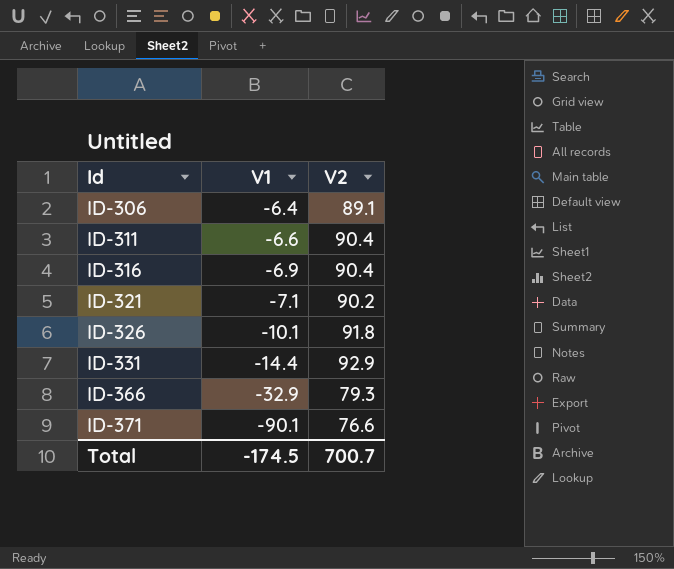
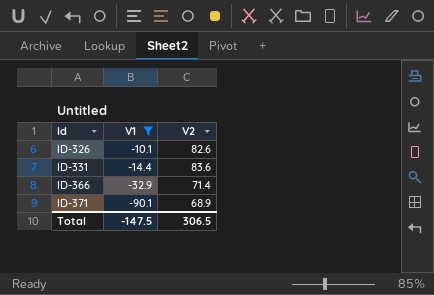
filter: none -> V1 <= -10.1
ID-326 | V2: 91.8 -> 82.6
ID-331 | V2: 92.9 -> 83.6
ID-366 | V2: 79.3 -> 71.4
ID-371 | V2: 76.6 -> 68.9
Total | V1: -174.5 -> -147.5
Total | V2: 700.7 -> 306.5

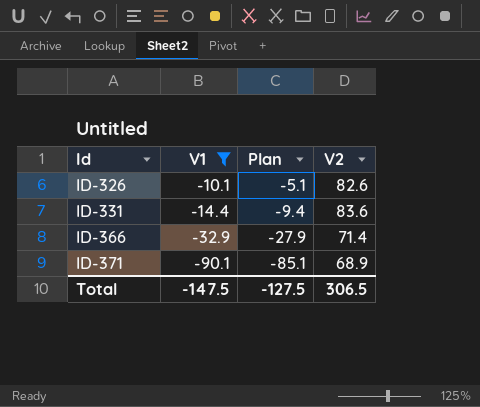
column Plan | formula: none -> [V1] + 5

